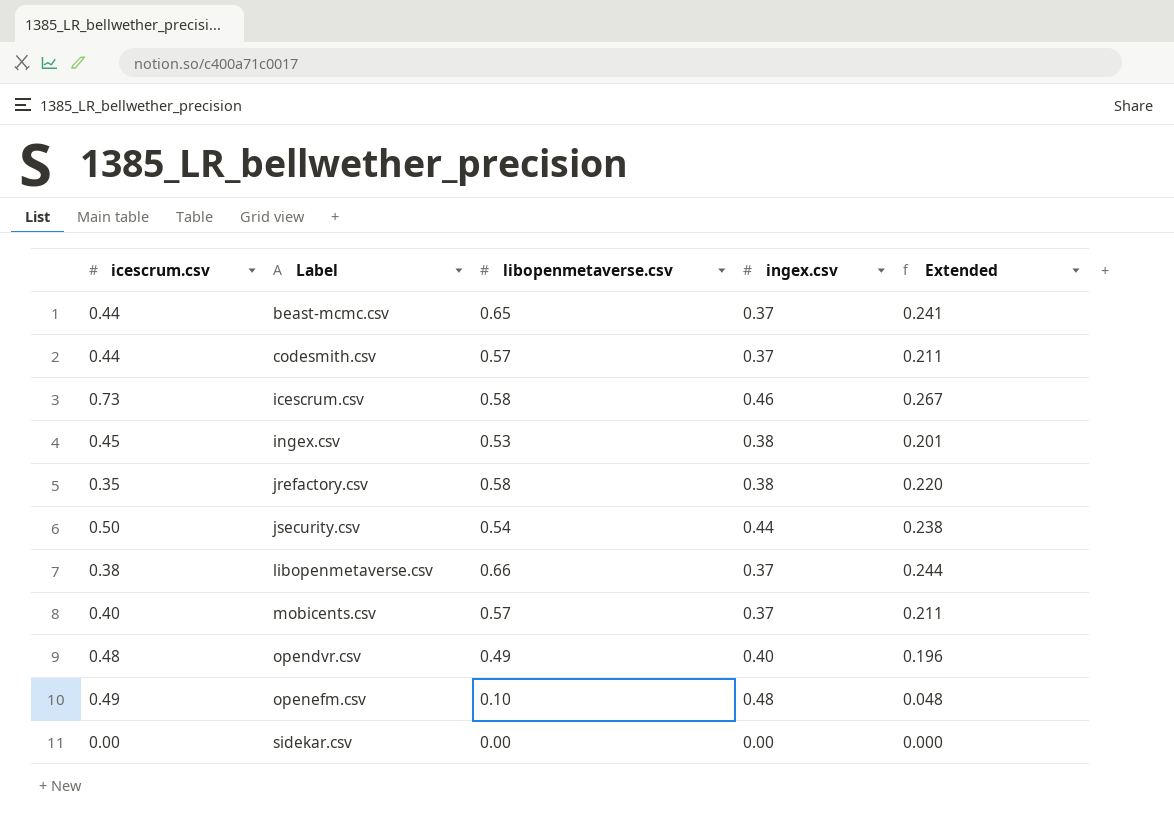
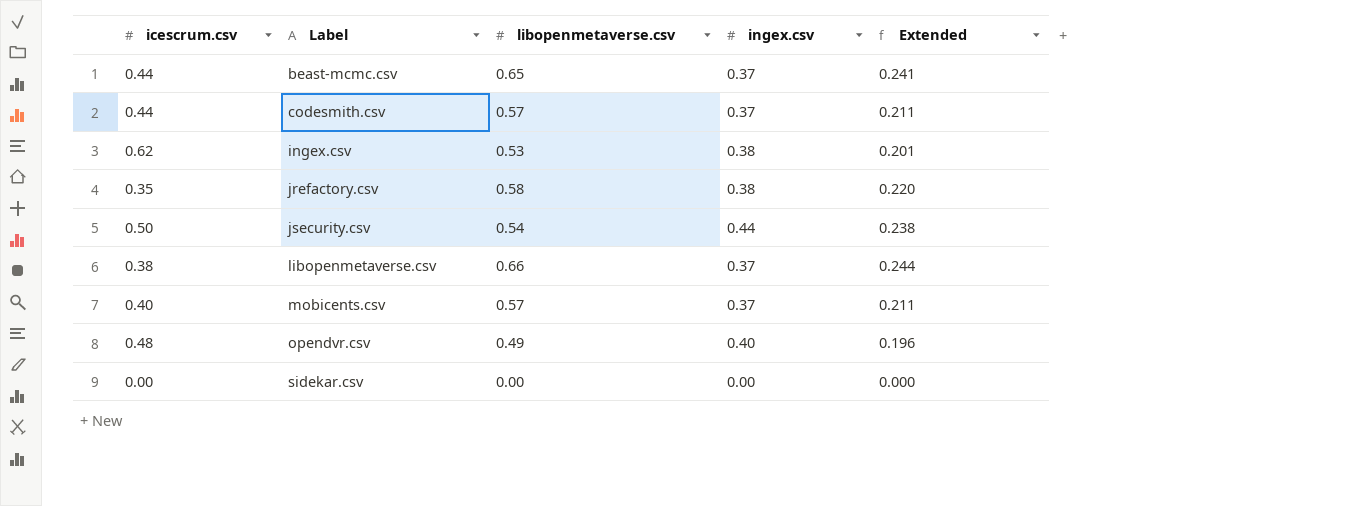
row icescrum.csv: 0.73 | 0.58 | 0.46 | 0.267 -> none
row openefm.csv: 0.49 | 0.10 | 0.48 | 0.048 -> none
ingex.csv | icescrum.csv: 0.45 -> 0.62

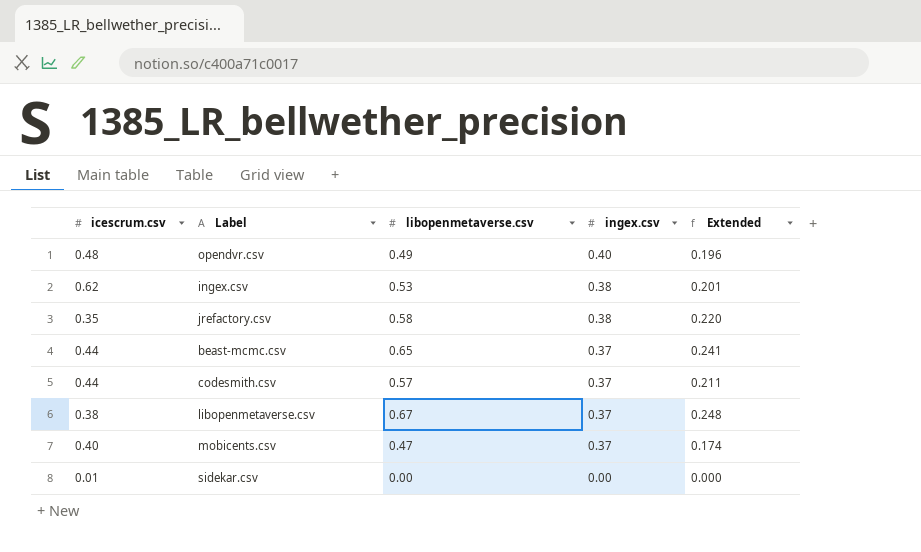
row order: Label ascending -> ingex.csv descending
row jsecurity.csv: 0.50 | 0.54 | 0.44 | 0.238 -> none
libopenmetaverse.csv | libopenmetaverse.csv: 0.66 -> 0.67
libopenmetaverse.csv | Extended: 0.244 -> 0.248
mobicents.csv | libopenmetaverse.csv: 0.57 -> 0.47
mobicents.csv | Extended: 0.211 -> 0.174
sidekar.csv | icescrum.csv: 0.00 -> 0.01

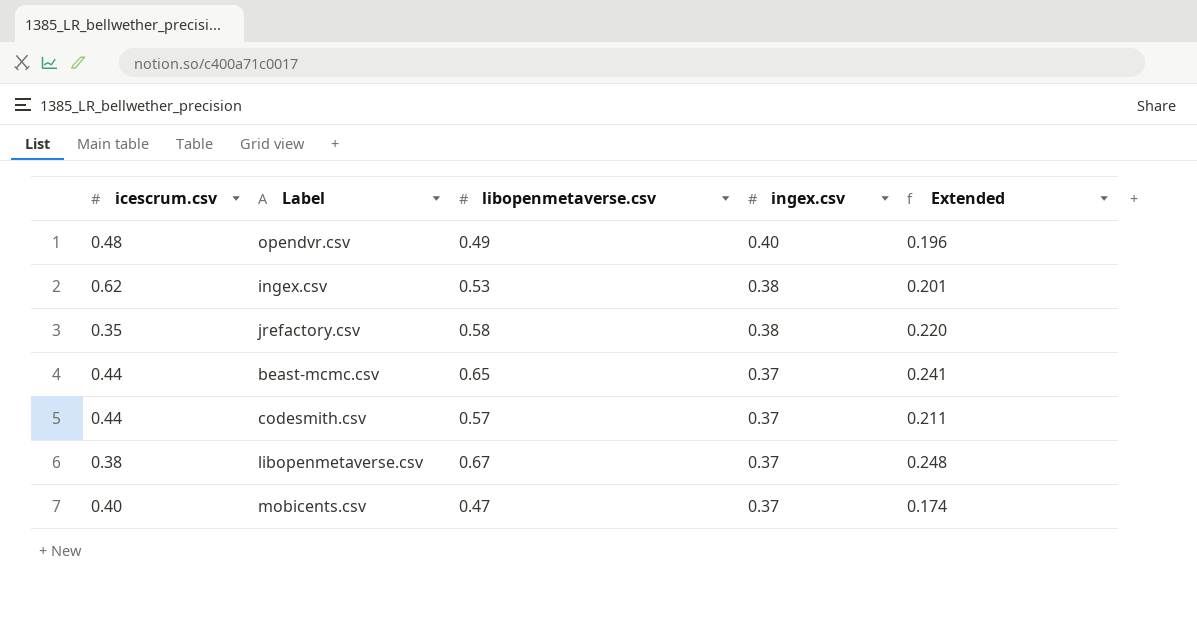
row sidekar.csv: 0.01 | 0.00 | 0.00 | 0.000 -> none

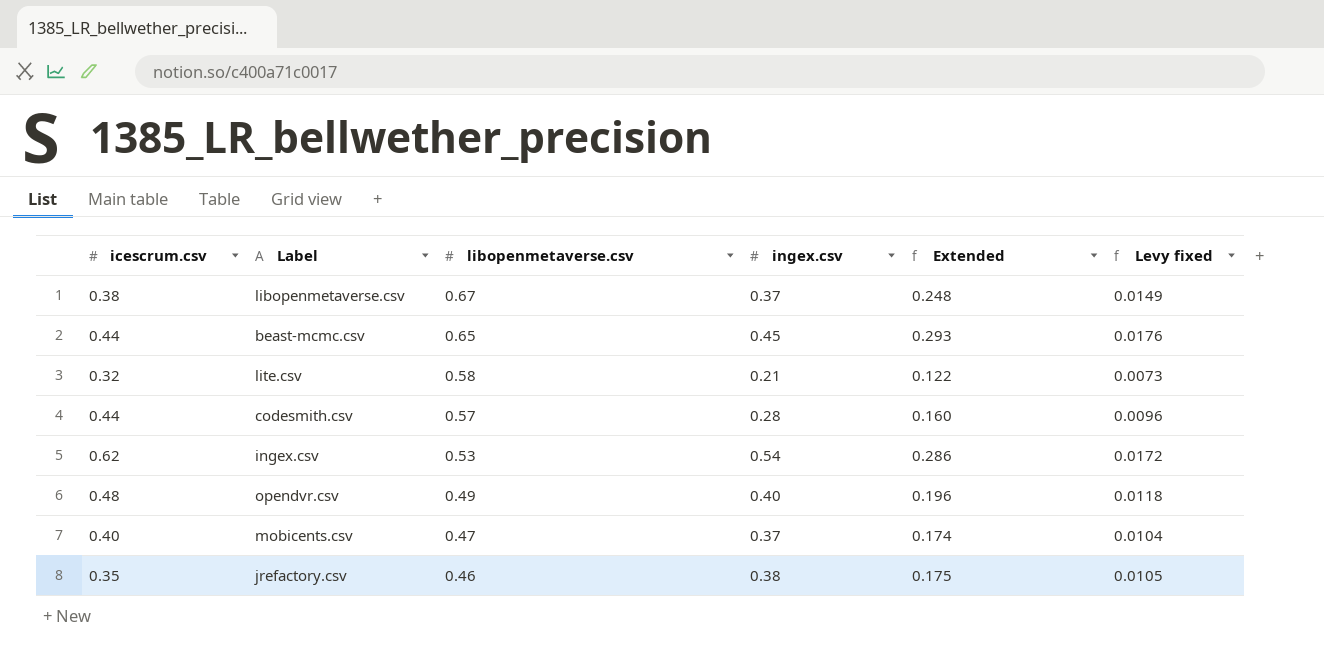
row order: ingex.csv descending -> libopenmetaverse.csv descending
column Levy fixed | formula: none -> [Extended] * 0.06
beast-mcmc.csv | ingex.csv: 0.37 -> 0.45
beast-mcmc.csv | Extended: 0.241 -> 0.293
row lite.csv: none -> 0.32 | 0.58 | 0.21 | 0.122 | 0.0073
codesmith.csv | ingex.csv: 0.37 -> 0.28
codesmith.csv | Extended: 0.211 -> 0.160
ingex.csv | ingex.csv: 0.38 -> 0.54
ingex.csv | Extended: 0.201 -> 0.286
jrefactory.csv | libopenmetaverse.csv: 0.58 -> 0.46
jrefactory.csv | Extended: 0.220 -> 0.175

